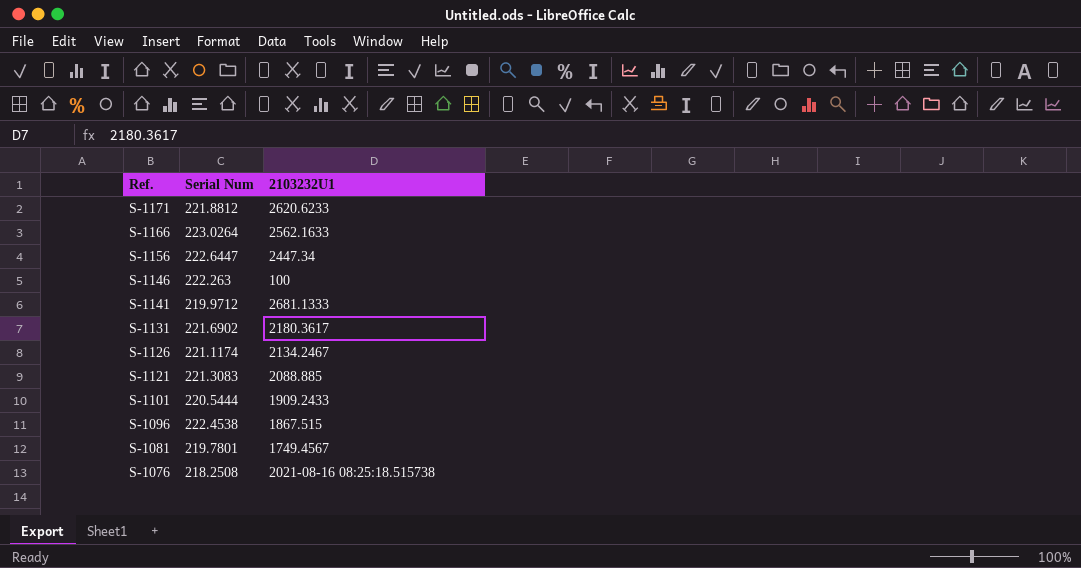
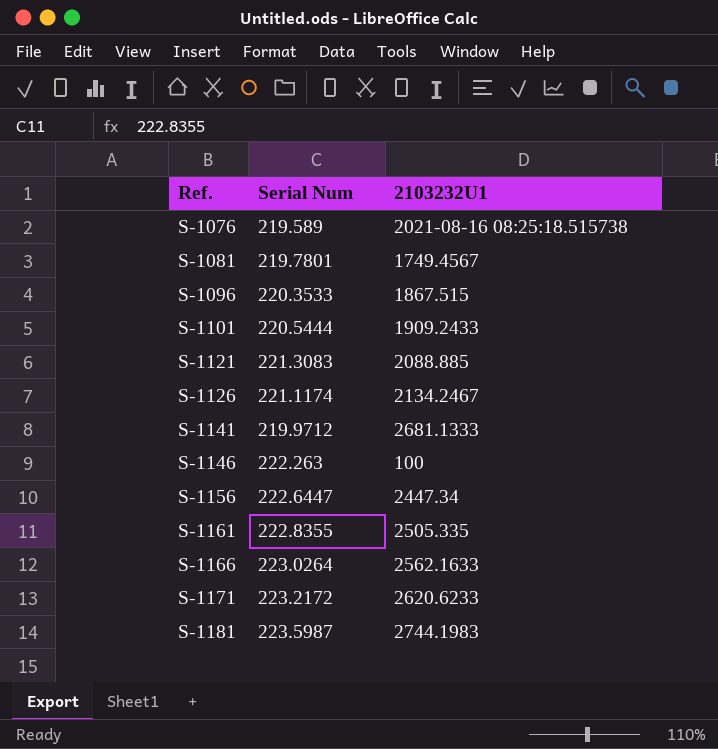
row order: Ref. descending -> Ref. ascending
row S-1131: 221.6902 | 2180.3617 -> none
S-1076 | Serial Num: 218.2508 -> 219.589
S-1096 | Serial Num: 222.4538 -> 220.3533
row S-1161: none -> 222.8355 | 2505.335
S-1171 | Serial Num: 221.8812 -> 223.2172
row S-1181: none -> 223.5987 | 2744.1983

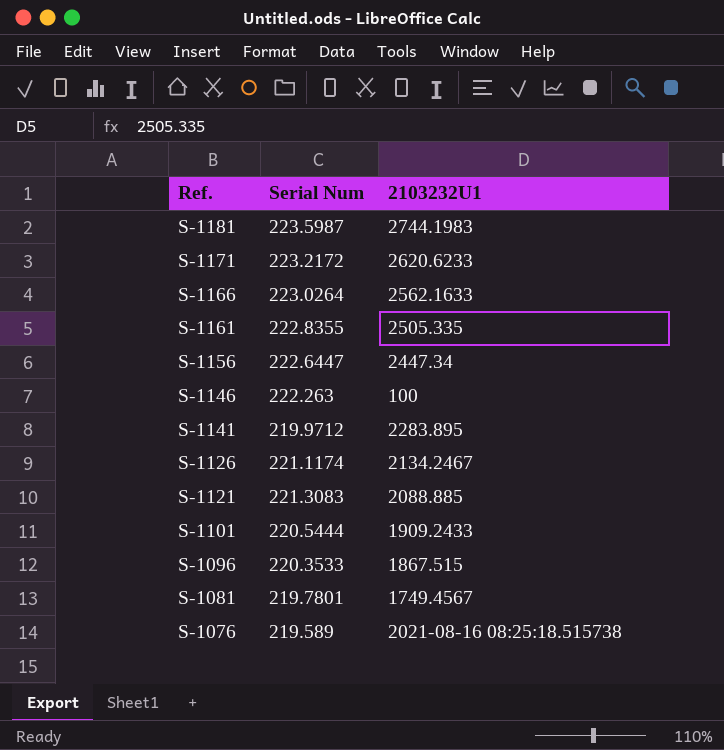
row order: Ref. ascending -> Ref. descending
S-1141 | 2103232U1: 2681.1333 -> 2283.895

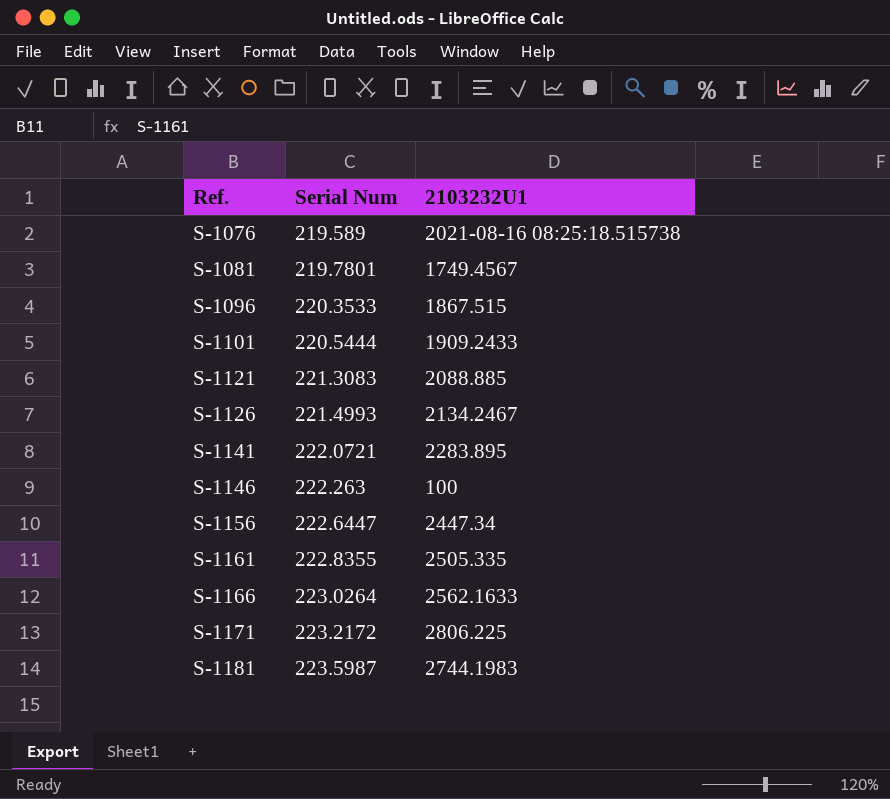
row order: Ref. descending -> Ref. ascending
S-1126 | Serial Num: 221.1174 -> 221.4993
S-1141 | Serial Num: 219.9712 -> 222.0721
S-1171 | 2103232U1: 2620.6233 -> 2806.225

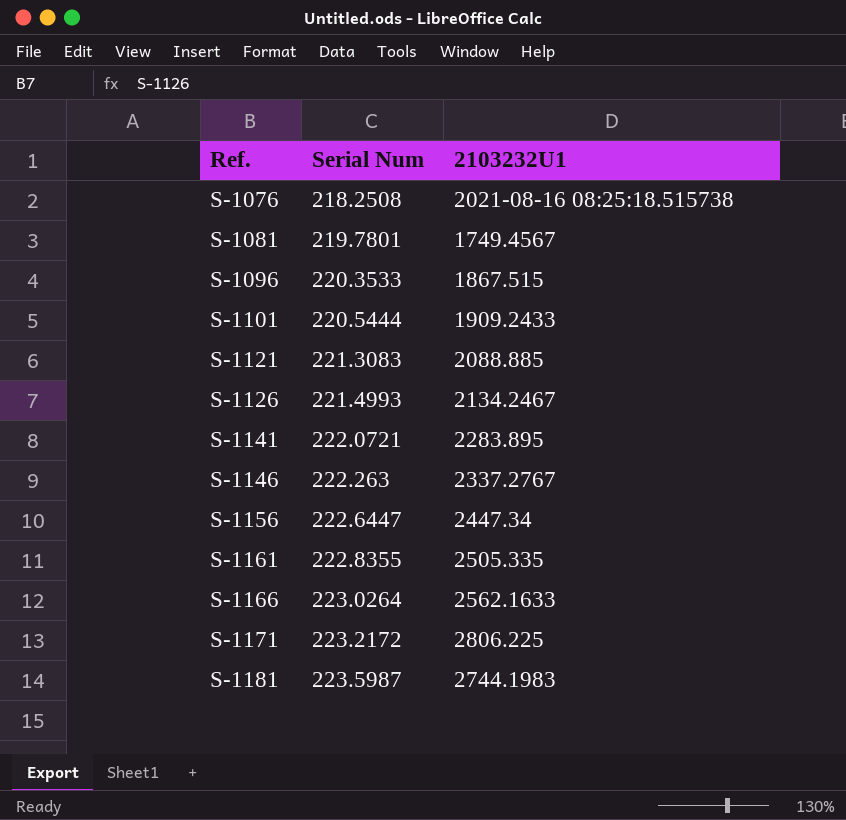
S-1076 | Serial Num: 219.589 -> 218.2508
S-1146 | 2103232U1: 100 -> 2337.2767

